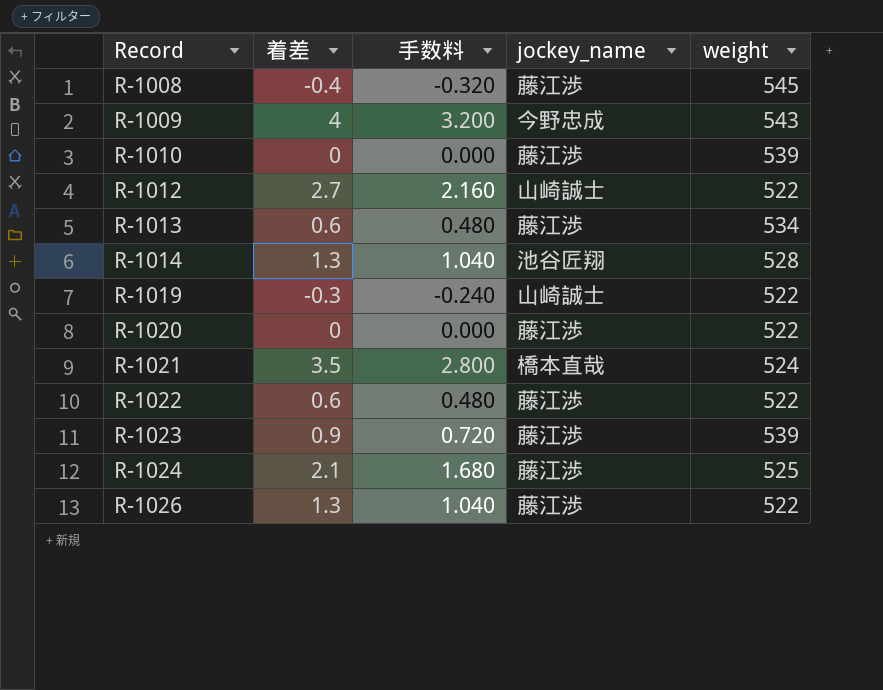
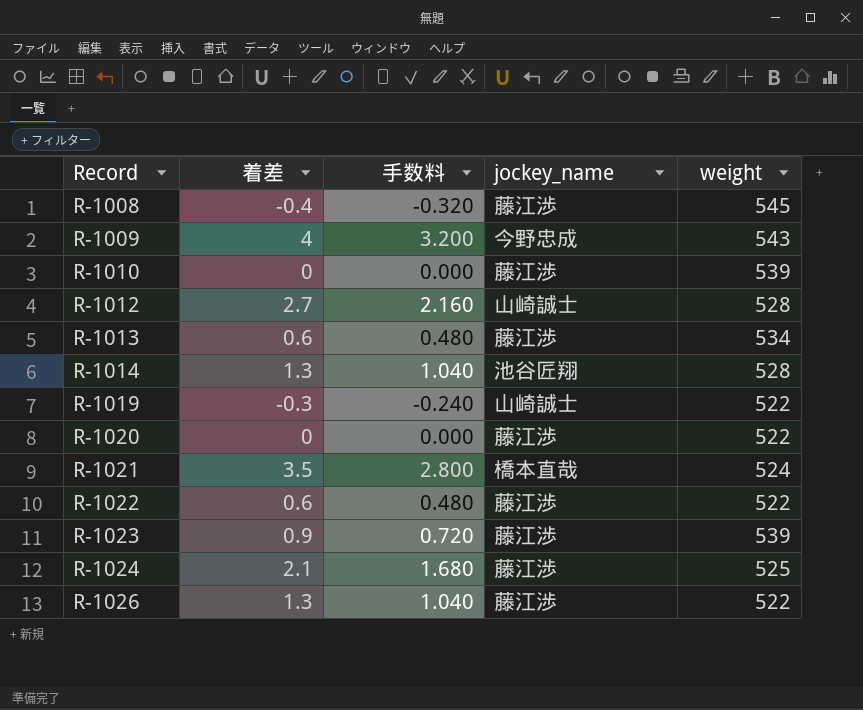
R-1012 | weight: 522 -> 528

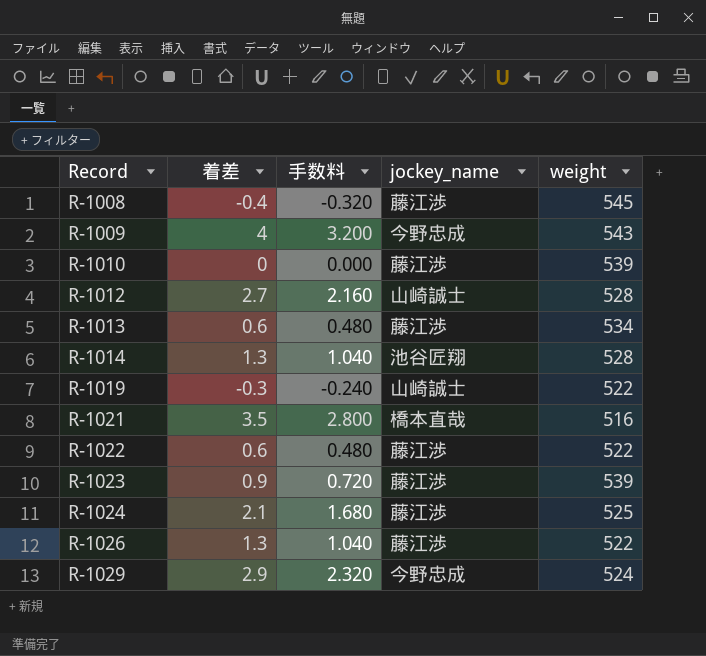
row R-1020: 0 | 0.000 | 藤江渉 | 522 -> none
R-1021 | weight: 524 -> 516
row R-1029: none -> 2.9 | 2.320 | 今野忠成 | 524

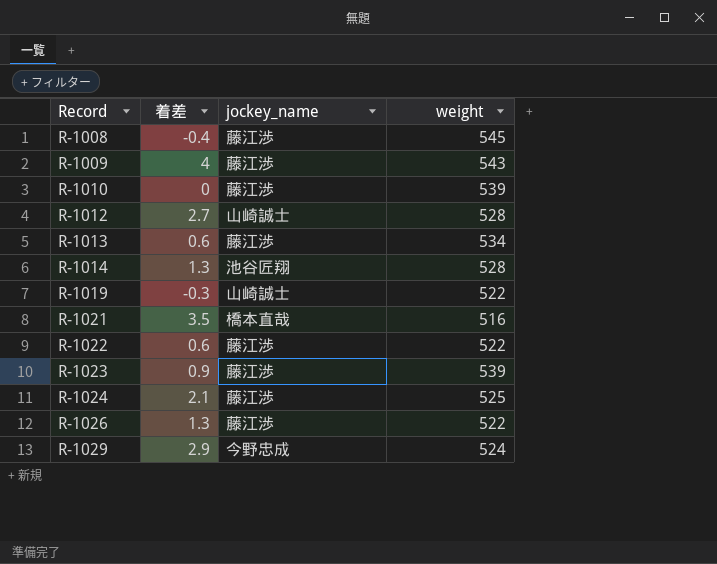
column 手数料 | formula: [着差] * 0.8 -> none
R-1009 | jockey_name: 今野忠成 -> 藤江渉

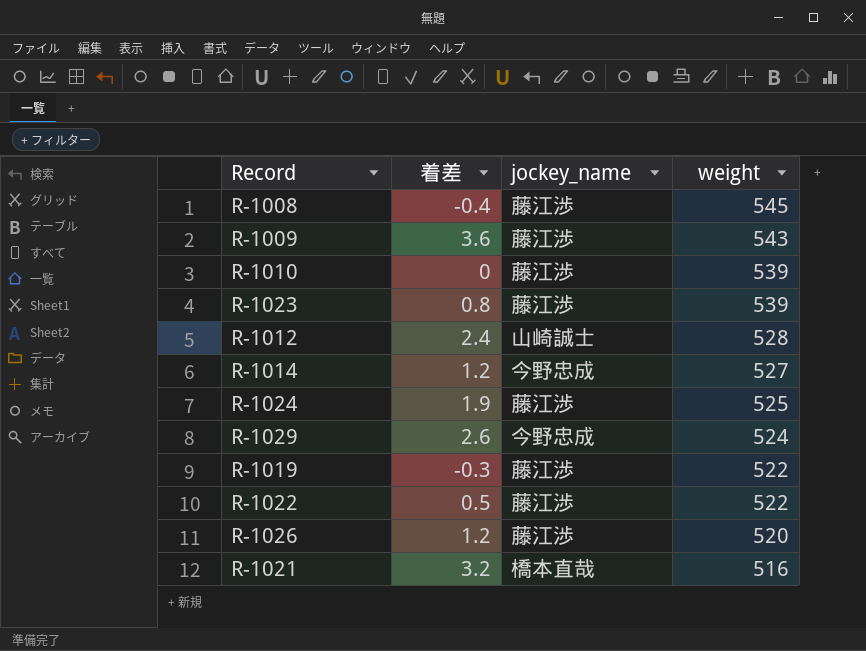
row order: Record ascending -> weight descending
row R-1013: 0.6 | 藤江渉 | 534 -> none
R-1009 | 着差: 4 -> 3.6
R-1023 | 着差: 0.9 -> 0.8
R-1012 | 着差: 2.7 -> 2.4
R-1014 | 着差: 1.3 -> 1.2
R-1014 | jockey_name: 池谷匠翔 -> 今野忠成
R-1014 | weight: 528 -> 527
R-1024 | 着差: 2.1 -> 1.9
R-1029 | 着差: 2.9 -> 2.6
R-1019 | jockey_name: 山崎誠士 -> 藤江渉
R-1022 | 着差: 0.6 -> 0.5
R-1026 | 着差: 1.3 -> 1.2
R-1026 | weight: 522 -> 520
R-1021 | 着差: 3.5 -> 3.2

